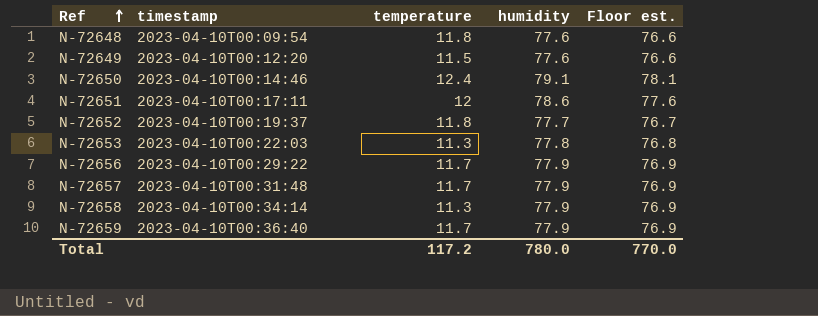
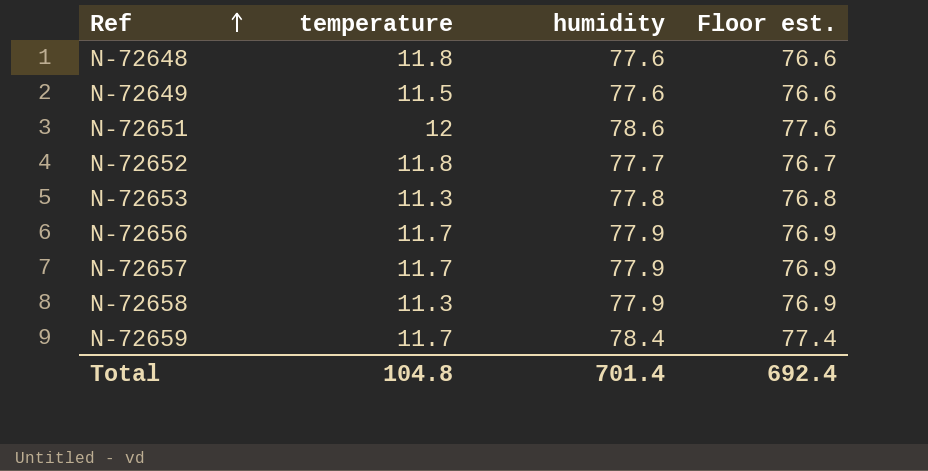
column timestamp | position: 2 -> none
row N-72650: 2023-04-10T00:14:46 | 12.4 | 79.1 | 78.1 -> none
N-72659 | humidity: 77.9 -> 78.4
N-72659 | Floor est.: 76.9 -> 77.4
Total | temperature: 117.2 -> 104.8
Total | humidity: 780.0 -> 701.4
Total | Floor est.: 770.0 -> 692.4

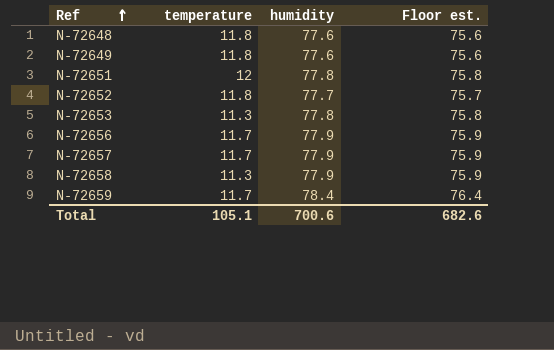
column Floor est. | formula: [humidity] - 1 -> [humidity] - 2
N-72649 | temperature: 11.5 -> 11.8
N-72651 | humidity: 78.6 -> 77.8
Total | temperature: 104.8 -> 105.1
Total | humidity: 701.4 -> 700.6
Total | Floor est.: 692.4 -> 682.6

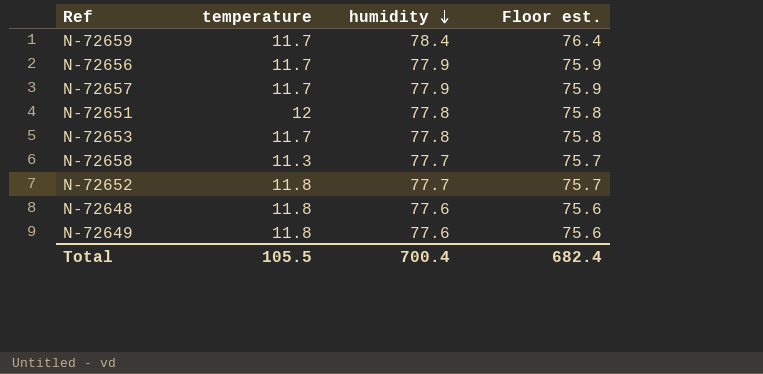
row order: Ref ascending -> humidity descending
N-72653 | temperature: 11.3 -> 11.7
N-72658 | humidity: 77.9 -> 77.7
N-72658 | Floor est.: 75.9 -> 75.7
Total | temperature: 105.1 -> 105.5
Total | humidity: 700.6 -> 700.4
Total | Floor est.: 682.6 -> 682.4

